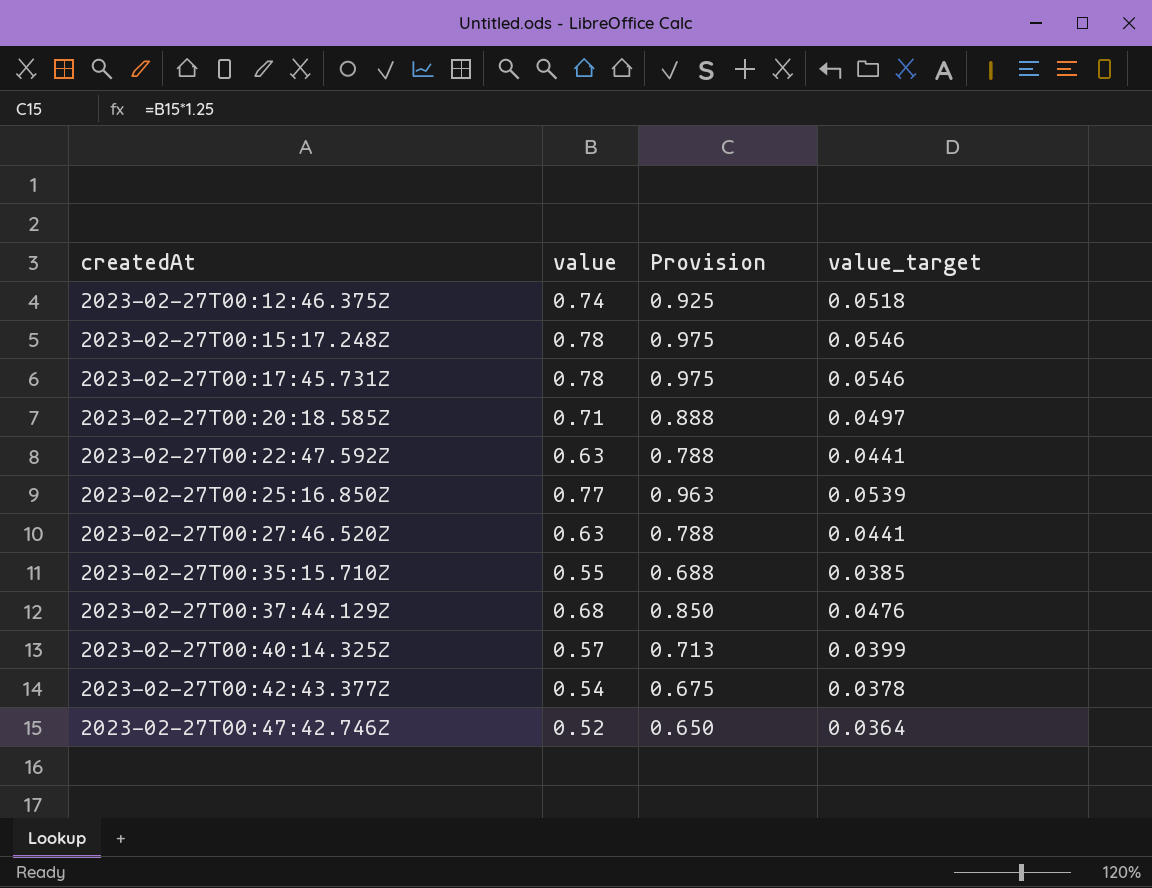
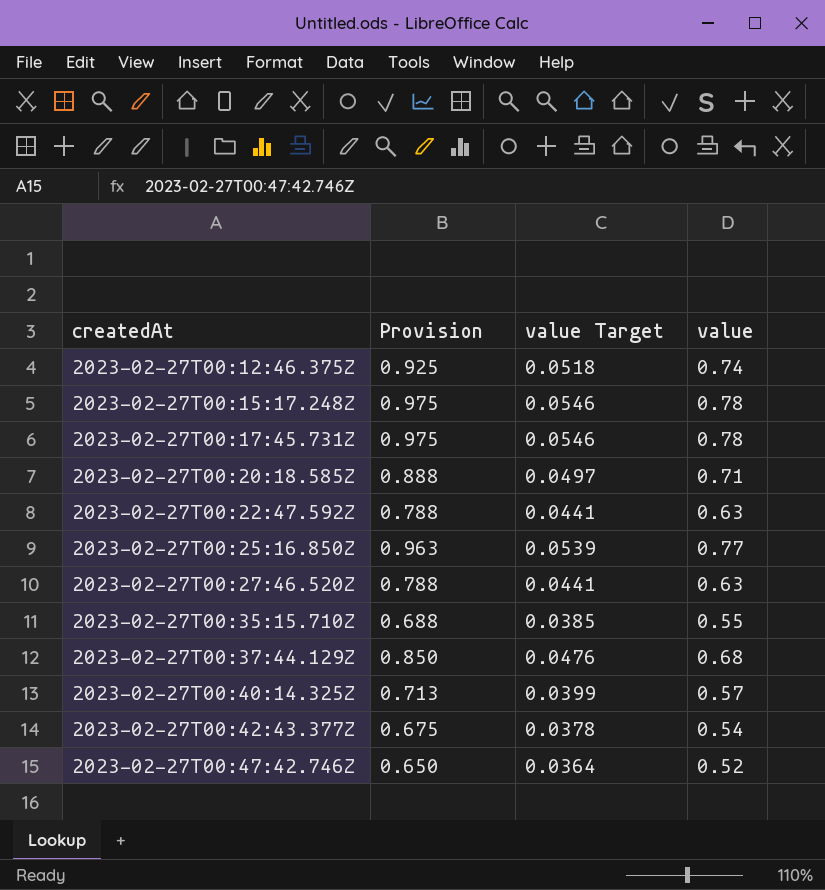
column name: value_target -> value Target
column value | position: 2 -> 4

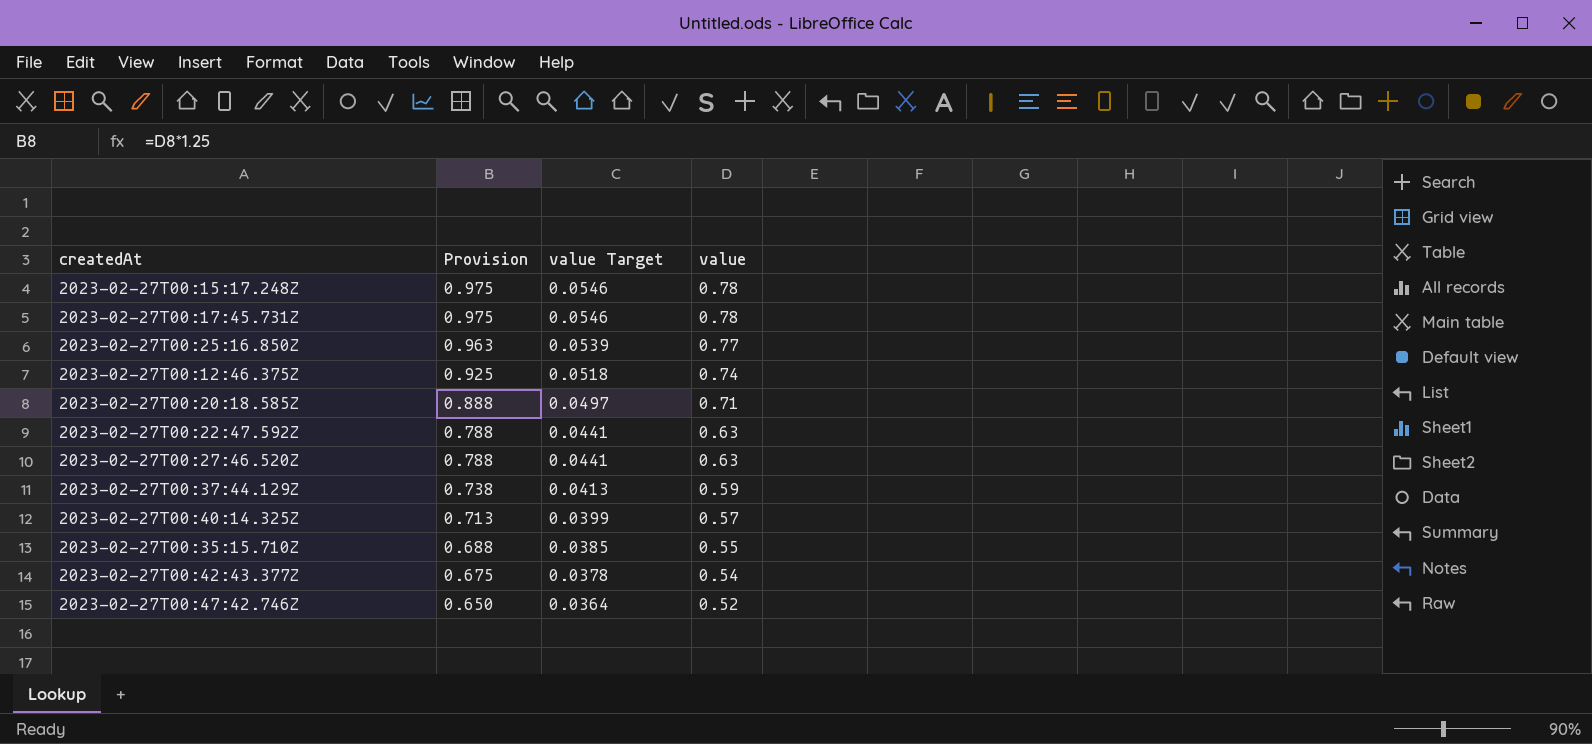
row order: createdAt ascending -> Provision descending
2023-02-27T00:37:44.129Z | Provision: 0.850 -> 0.738
2023-02-27T00:37:44.129Z | value Target: 0.0476 -> 0.0413
2023-02-27T00:37:44.129Z | value: 0.68 -> 0.59

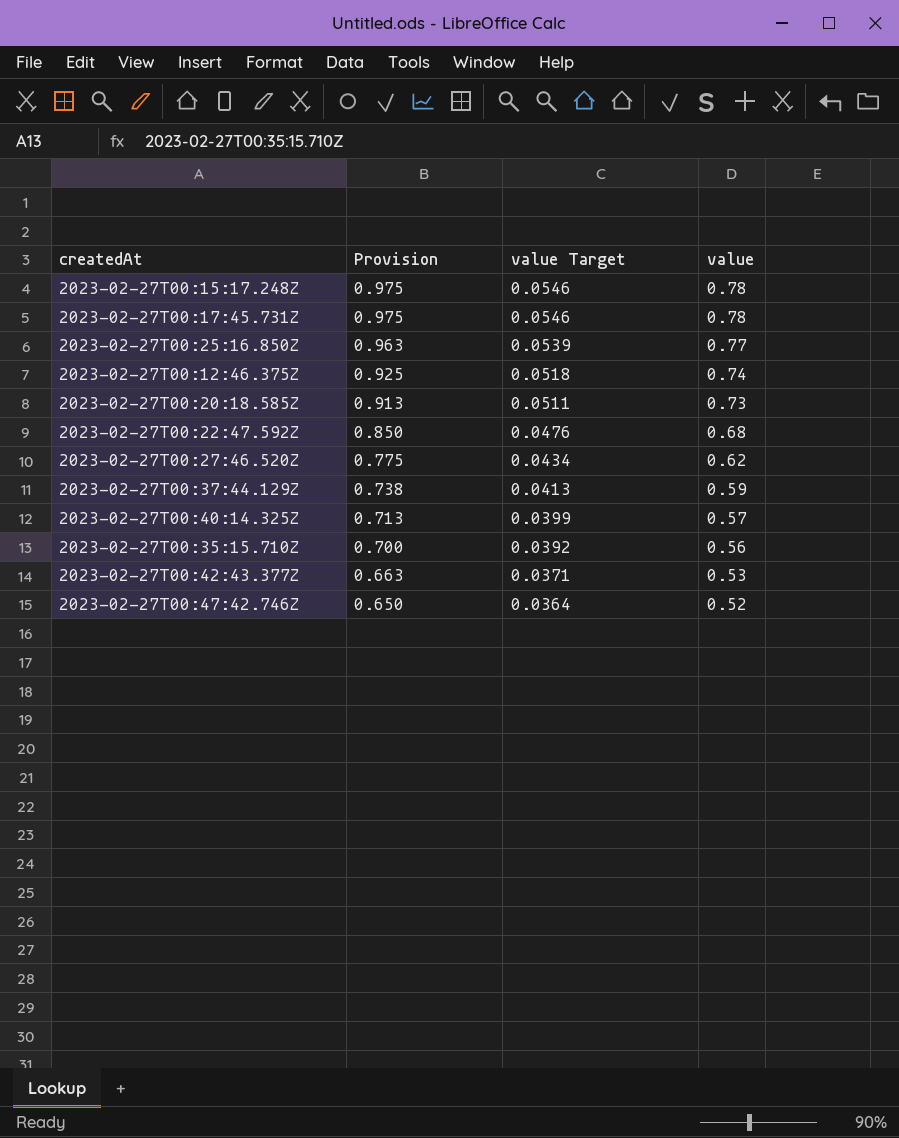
2023-02-27T00:20:18.585Z | Provision: 0.888 -> 0.913
2023-02-27T00:20:18.585Z | value Target: 0.0497 -> 0.0511
2023-02-27T00:20:18.585Z | value: 0.71 -> 0.73
2023-02-27T00:22:47.592Z | Provision: 0.788 -> 0.850
2023-02-27T00:22:47.592Z | value Target: 0.0441 -> 0.0476
2023-02-27T00:22:47.592Z | value: 0.63 -> 0.68
2023-02-27T00:27:46.520Z | Provision: 0.788 -> 0.775
2023-02-27T00:27:46.520Z | value Target: 0.0441 -> 0.0434
2023-02-27T00:27:46.520Z | value: 0.63 -> 0.62
2023-02-27T00:35:15.710Z | Provision: 0.688 -> 0.700
2023-02-27T00:35:15.710Z | value Target: 0.0385 -> 0.0392
2023-02-27T00:35:15.710Z | value: 0.55 -> 0.56
2023-02-27T00:42:43.377Z | Provision: 0.675 -> 0.663
2023-02-27T00:42:43.377Z | value Target: 0.0378 -> 0.0371
2023-02-27T00:42:43.377Z | value: 0.54 -> 0.53

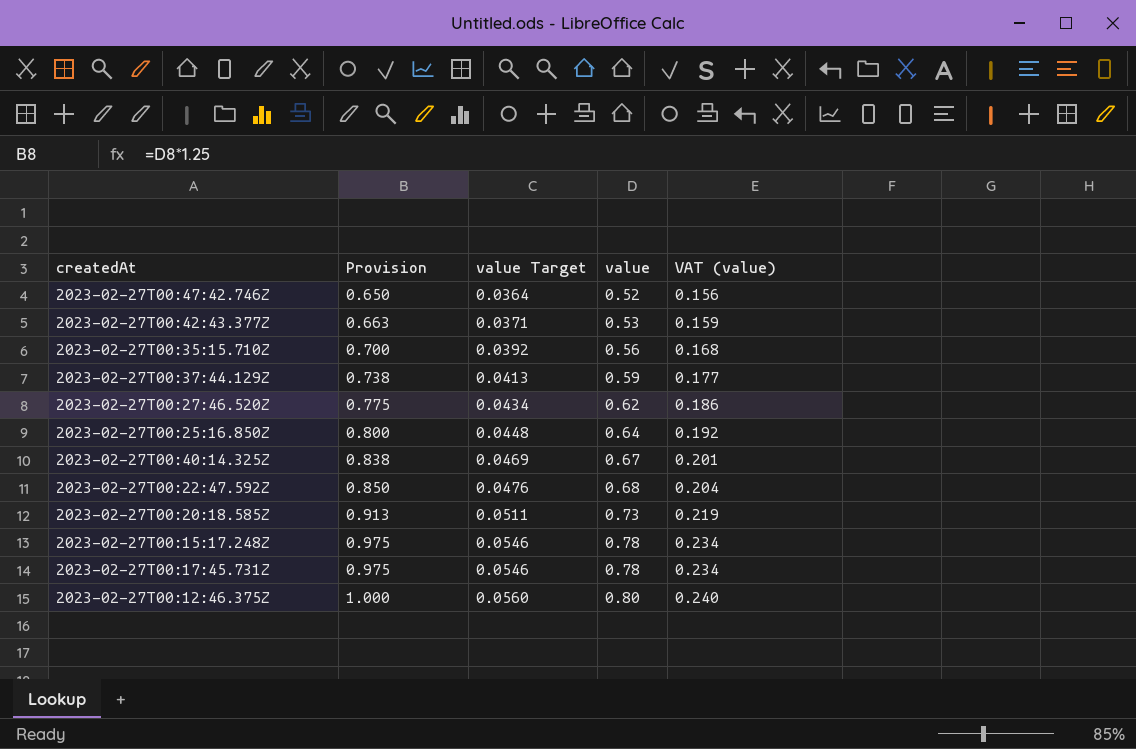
row order: Provision descending -> Provision ascending
column VAT (value) | formula: none -> [value] * 0.3
2023-02-27T00:25:16.850Z | Provision: 0.963 -> 0.800
2023-02-27T00:25:16.850Z | value Target: 0.0539 -> 0.0448
2023-02-27T00:25:16.850Z | value: 0.77 -> 0.64
2023-02-27T00:40:14.325Z | Provision: 0.713 -> 0.838
2023-02-27T00:40:14.325Z | value Target: 0.0399 -> 0.0469
2023-02-27T00:40:14.325Z | value: 0.57 -> 0.67
2023-02-27T00:12:46.375Z | Provision: 0.925 -> 1.000
2023-02-27T00:12:46.375Z | value Target: 0.0518 -> 0.0560
2023-02-27T00:12:46.375Z | value: 0.74 -> 0.80

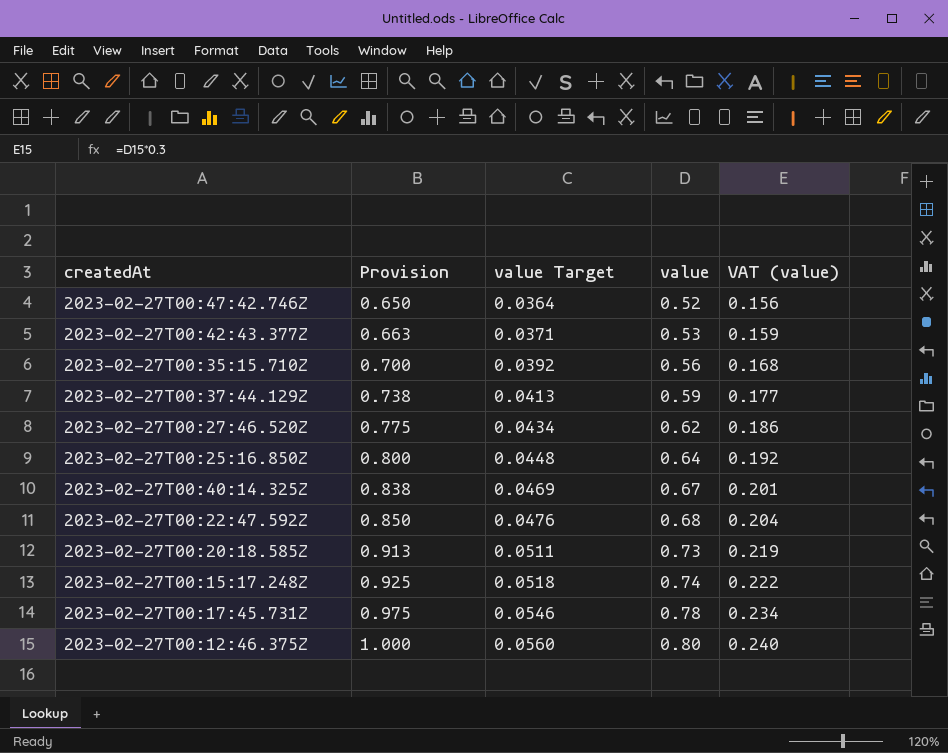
2023-02-27T00:15:17.248Z | Provision: 0.975 -> 0.925
2023-02-27T00:15:17.248Z | value Target: 0.0546 -> 0.0518
2023-02-27T00:15:17.248Z | value: 0.78 -> 0.74
2023-02-27T00:15:17.248Z | VAT (value): 0.234 -> 0.222

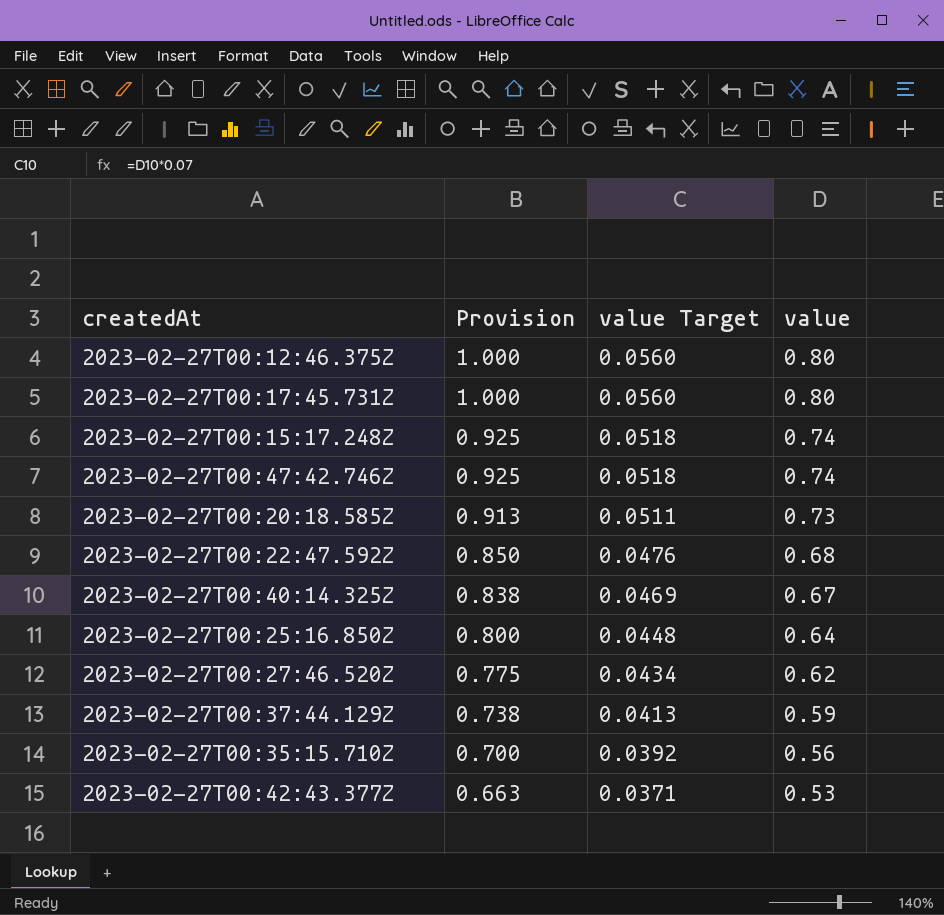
row order: Provision ascending -> Provision descending
column VAT (value) | formula: [value] * 0.3 -> none
2023-02-27T00:17:45.731Z | Provision: 0.975 -> 1.000
2023-02-27T00:17:45.731Z | value Target: 0.0546 -> 0.0560
2023-02-27T00:17:45.731Z | value: 0.78 -> 0.80
2023-02-27T00:47:42.746Z | Provision: 0.650 -> 0.925
2023-02-27T00:47:42.746Z | value Target: 0.0364 -> 0.0518
2023-02-27T00:47:42.746Z | value: 0.52 -> 0.74

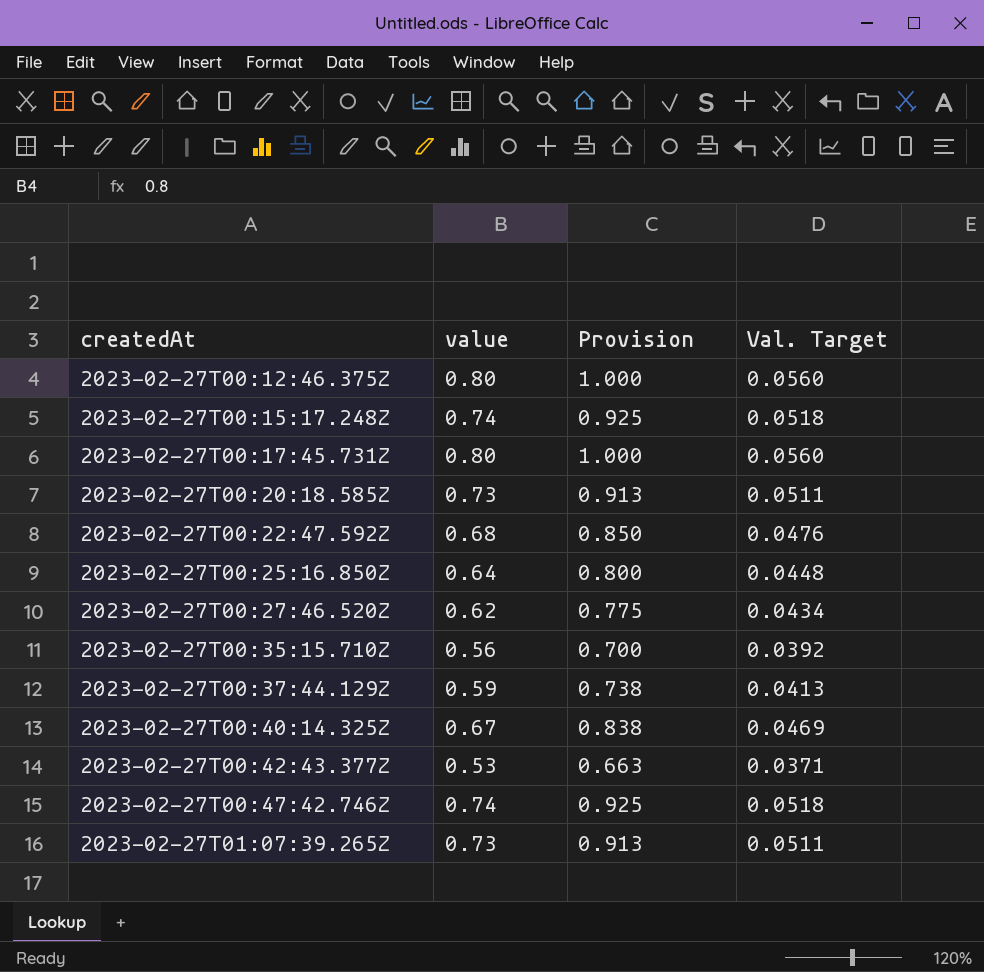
row order: Provision descending -> createdAt ascending
column value | position: 4 -> 2
column name: value Target -> Val. Target
row 2023-02-27T01:07:39.265Z: none -> 0.73 | 0.913 | 0.0511

